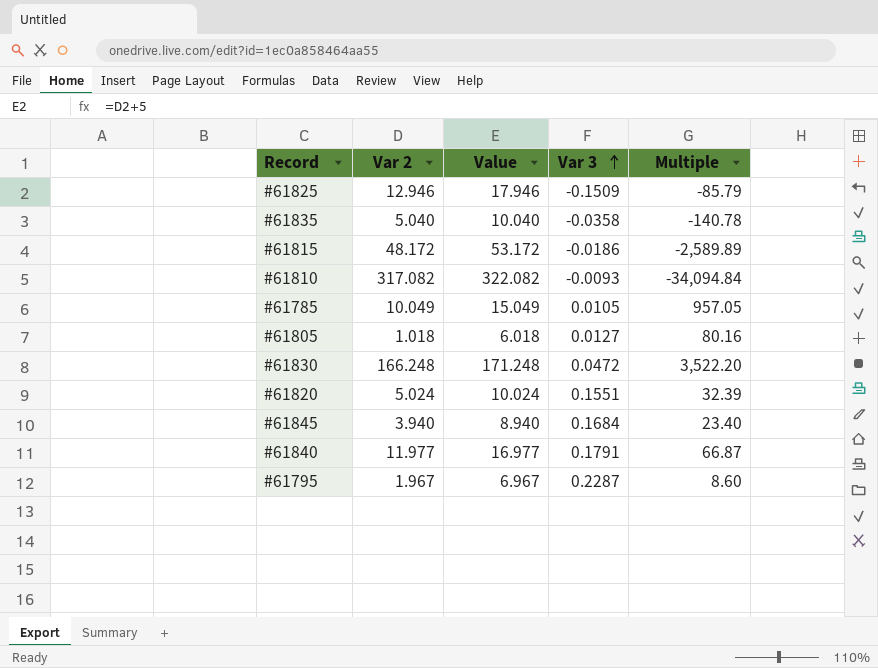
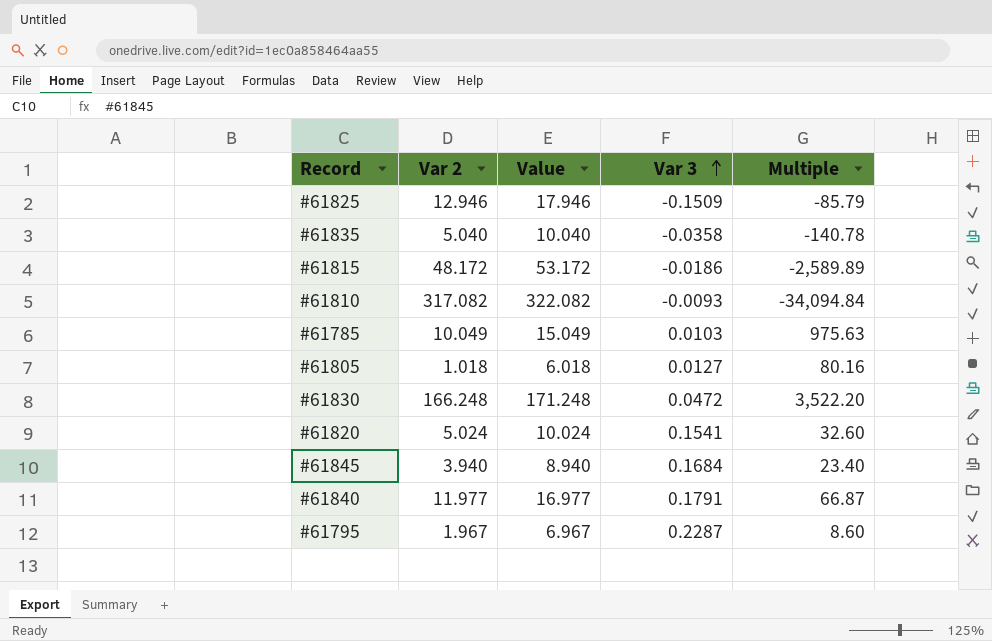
#61785 | Var 3: 0.0105 -> 0.0103
#61785 | Multiple: 957.05 -> 975.63
#61820 | Var 3: 0.1551 -> 0.1541
#61820 | Multiple: 32.39 -> 32.60

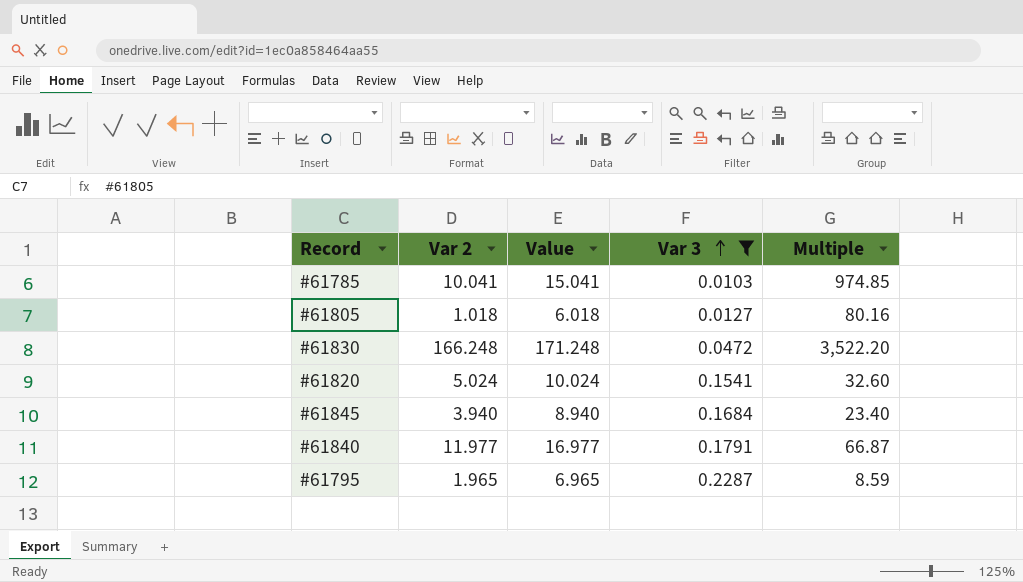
filter: none -> Var 3 >= 0.0103
#61785 | Var 2: 10.049 -> 10.041
#61785 | Value: 15.049 -> 15.041
#61785 | Multiple: 975.63 -> 974.85
#61795 | Var 2: 1.967 -> 1.965
#61795 | Value: 6.967 -> 6.965
#61795 | Multiple: 8.60 -> 8.59

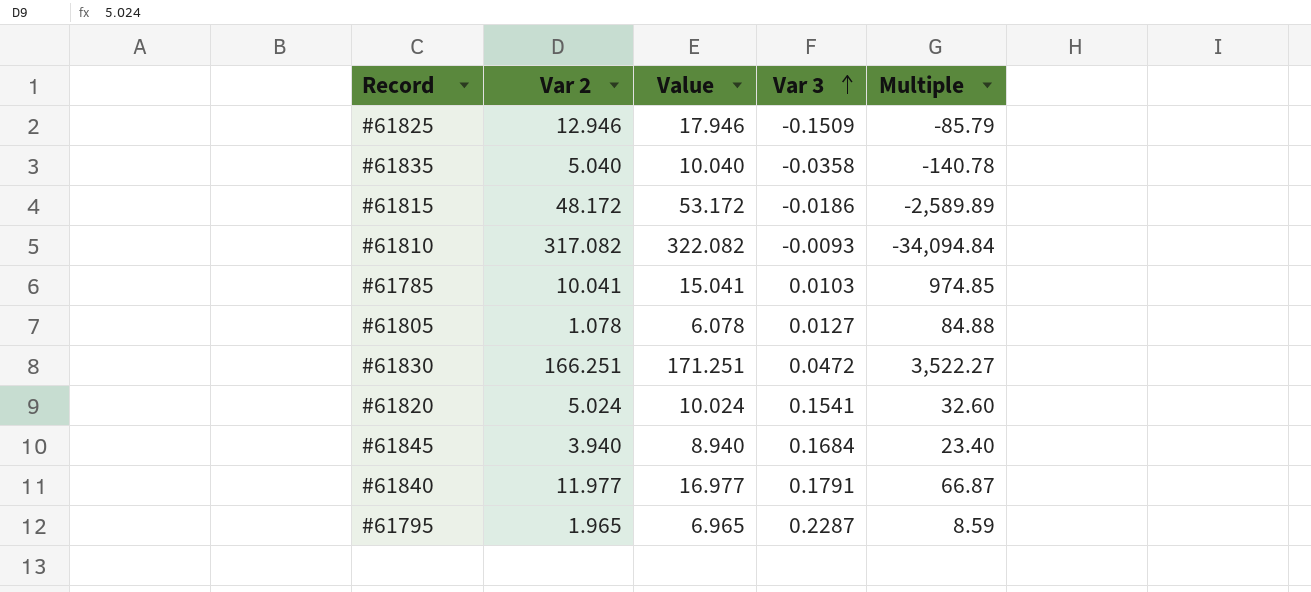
filter: Var 3 >= 0.0103 -> none
#61805 | Var 2: 1.018 -> 1.078
#61805 | Value: 6.018 -> 6.078
#61805 | Multiple: 80.16 -> 84.88
#61830 | Var 2: 166.248 -> 166.251
#61830 | Value: 171.248 -> 171.251
#61830 | Multiple: 3,522.20 -> 3,522.27

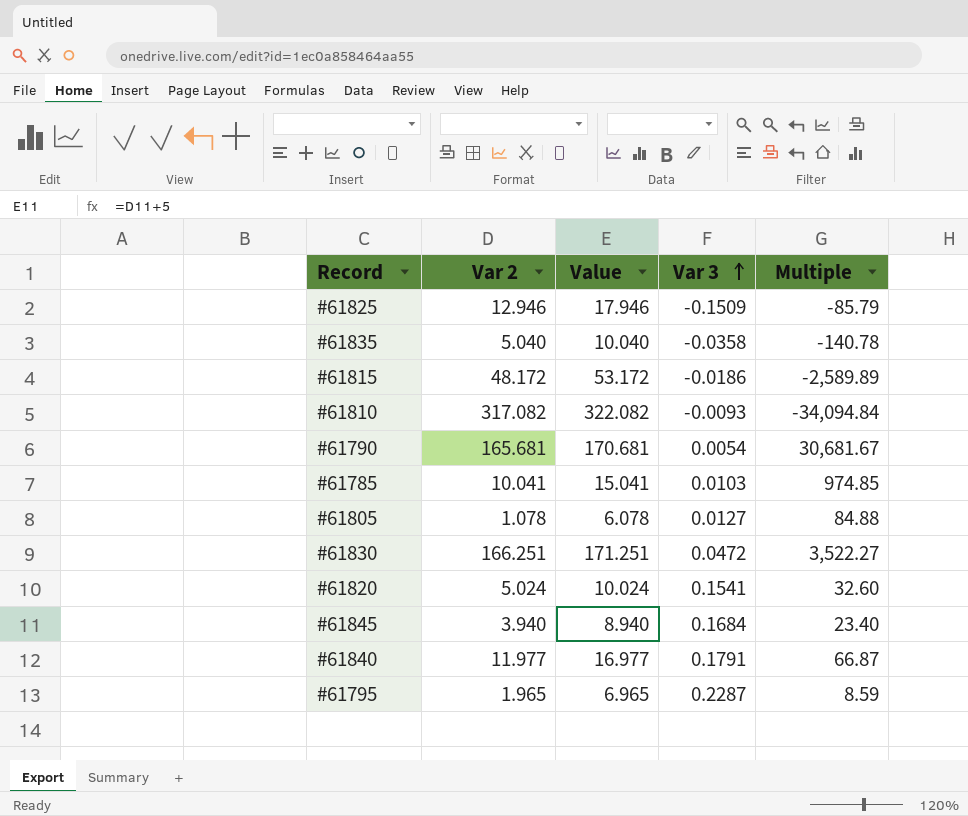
row #61790: none -> 165.681 | 170.681 | 0.0054 | 30,681.67

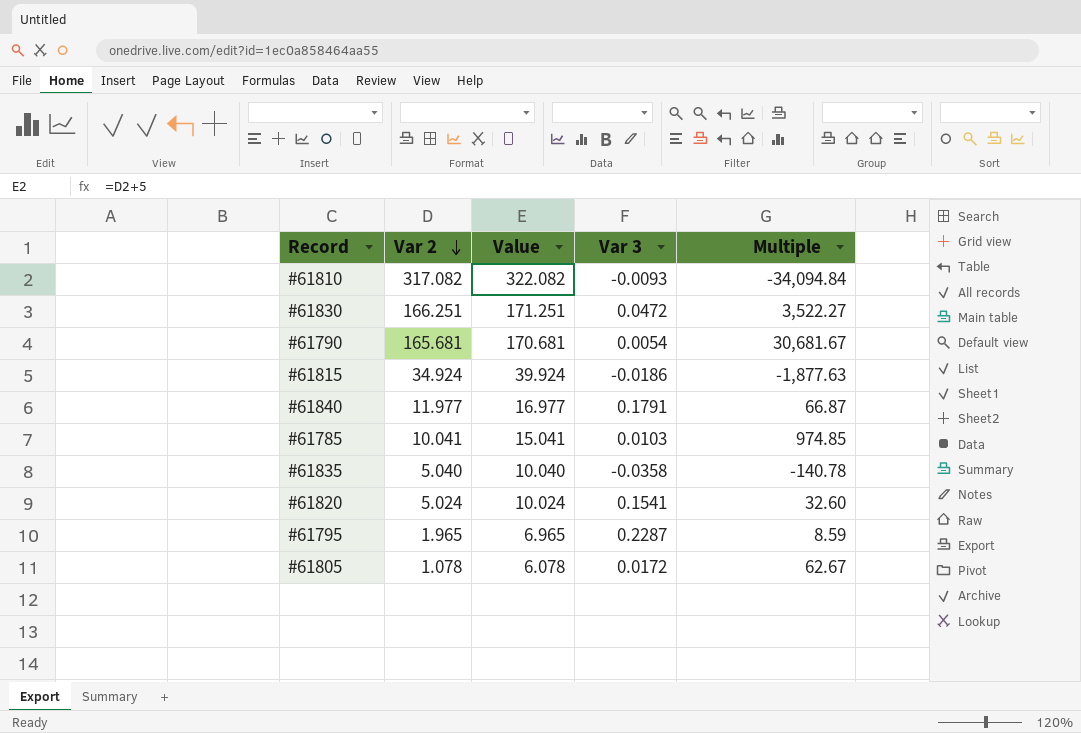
row order: Var 3 ascending -> Var 2 descending
row #61825: 12.946 | 17.946 | -0.1509 | -85.79 -> none
row #61845: 3.940 | 8.940 | 0.1684 | 23.40 -> none
#61815 | Var 2: 48.172 -> 34.924
#61815 | Value: 53.172 -> 39.924
#61815 | Multiple: -2,589.89 -> -1,877.63
#61805 | Var 3: 0.0127 -> 0.0172
#61805 | Multiple: 84.88 -> 62.67

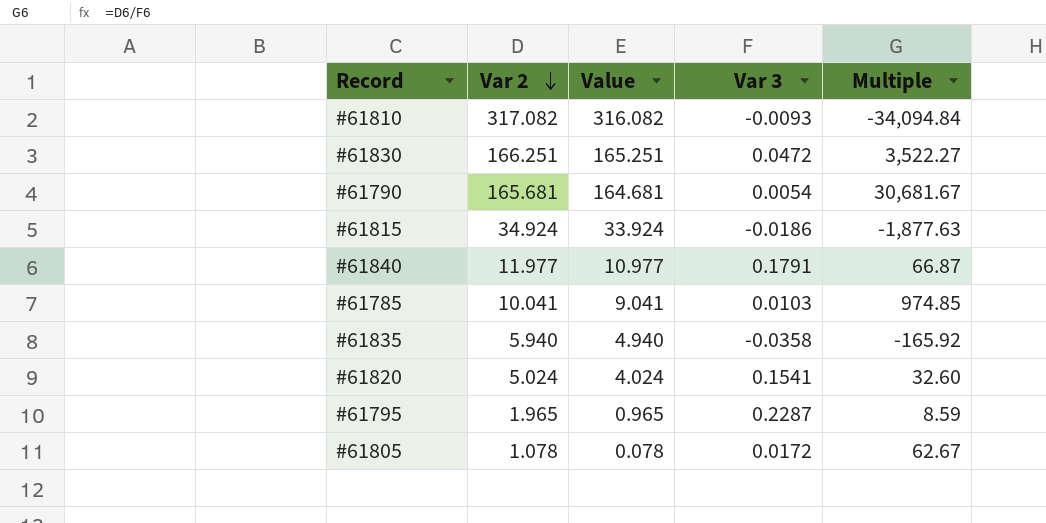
column Value | formula: [Var 2] + 5 -> [Var 2] - 1
#61835 | Var 2: 5.040 -> 5.940
#61835 | Multiple: -140.78 -> -165.92

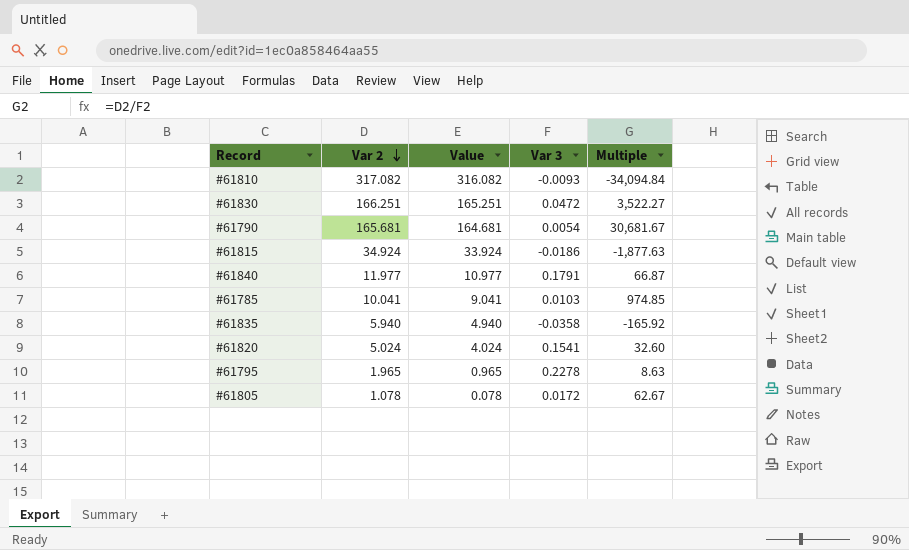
#61795 | Var 3: 0.2287 -> 0.2278
#61795 | Multiple: 8.59 -> 8.63

